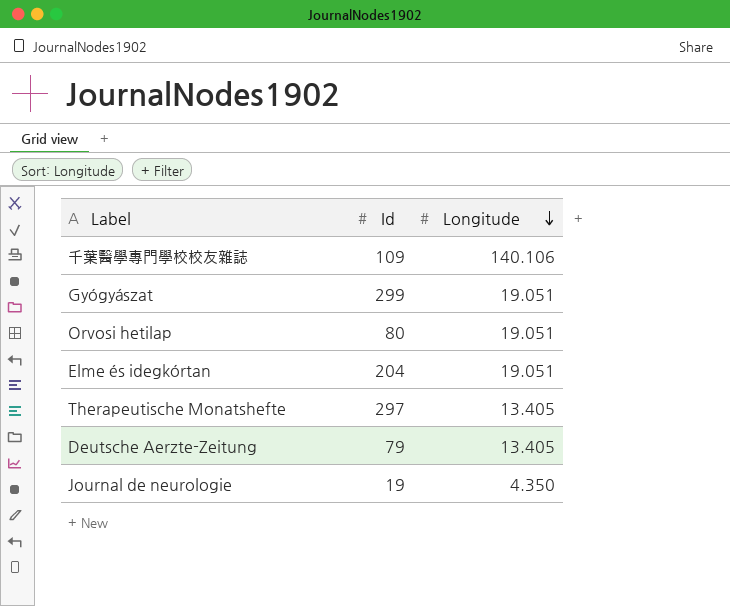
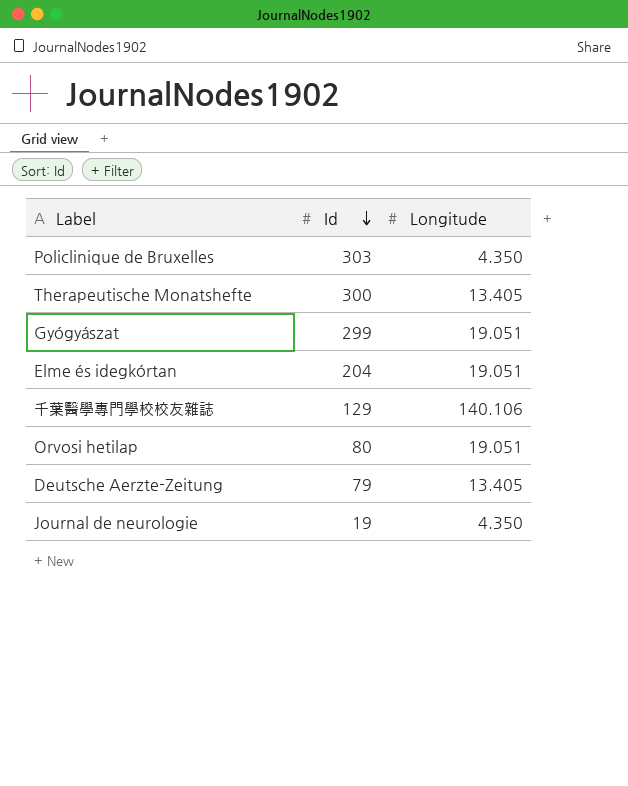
row order: Longitude descending -> Id descending
row Policlinique de Bruxelles: none -> 303 | 4.350
Therapeutische Monatshefte | Id: 297 -> 300
千葉醫學專門學校校友雜誌 | Id: 109 -> 129

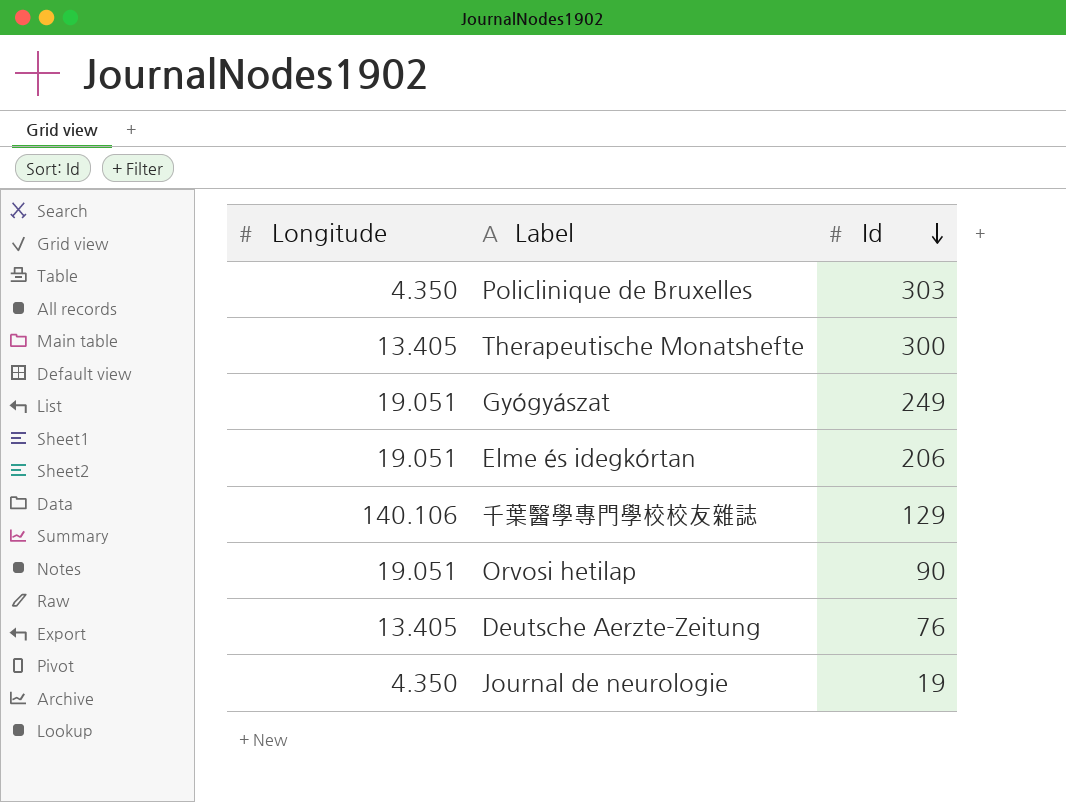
column Longitude | position: 3 -> 1
Gyógyászat | Id: 299 -> 249
Elme és idegkórtan | Id: 204 -> 206
Orvosi hetilap | Id: 80 -> 90
Deutsche Aerzte-Zeitung | Id: 79 -> 76

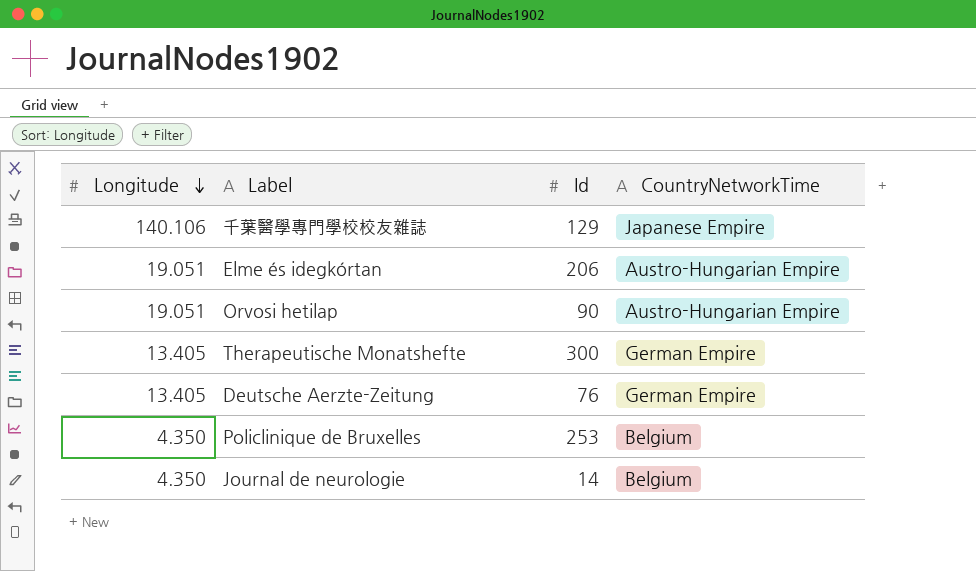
row order: Id descending -> Longitude descending
column CountryNetworkTime | position: none -> 4
row Gyógyászat: 19.051 | 249 -> none
Policlinique de Bruxelles | Id: 303 -> 253
Journal de neurologie | Id: 19 -> 14

